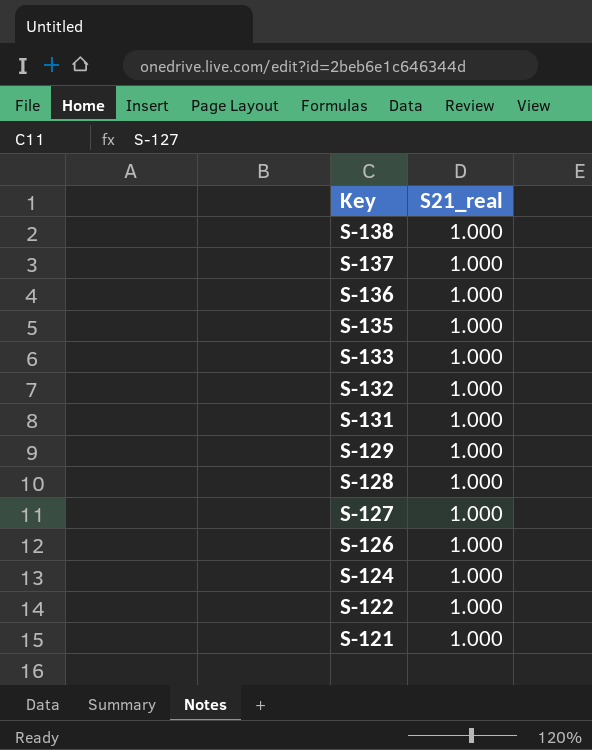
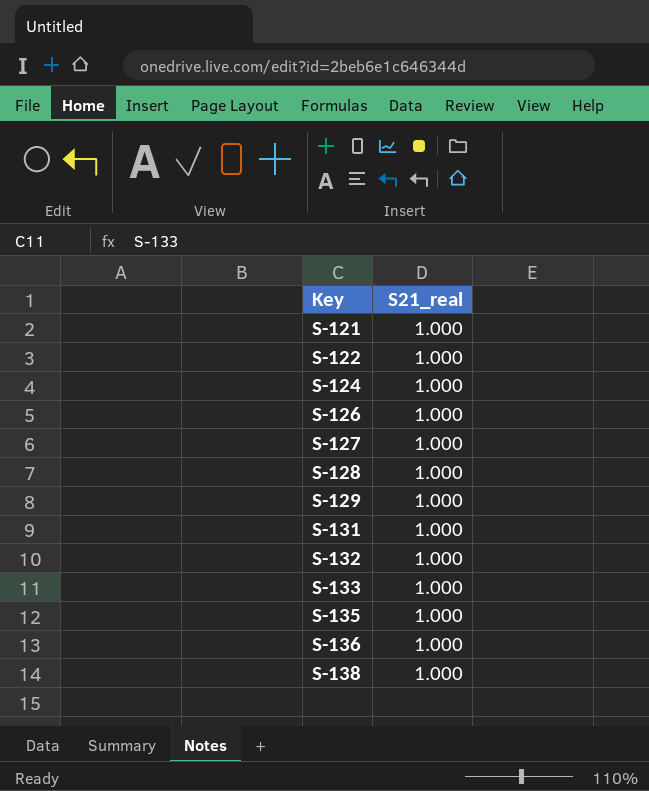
row order: Key descending -> Key ascending
row S-137: 1.000 -> none

